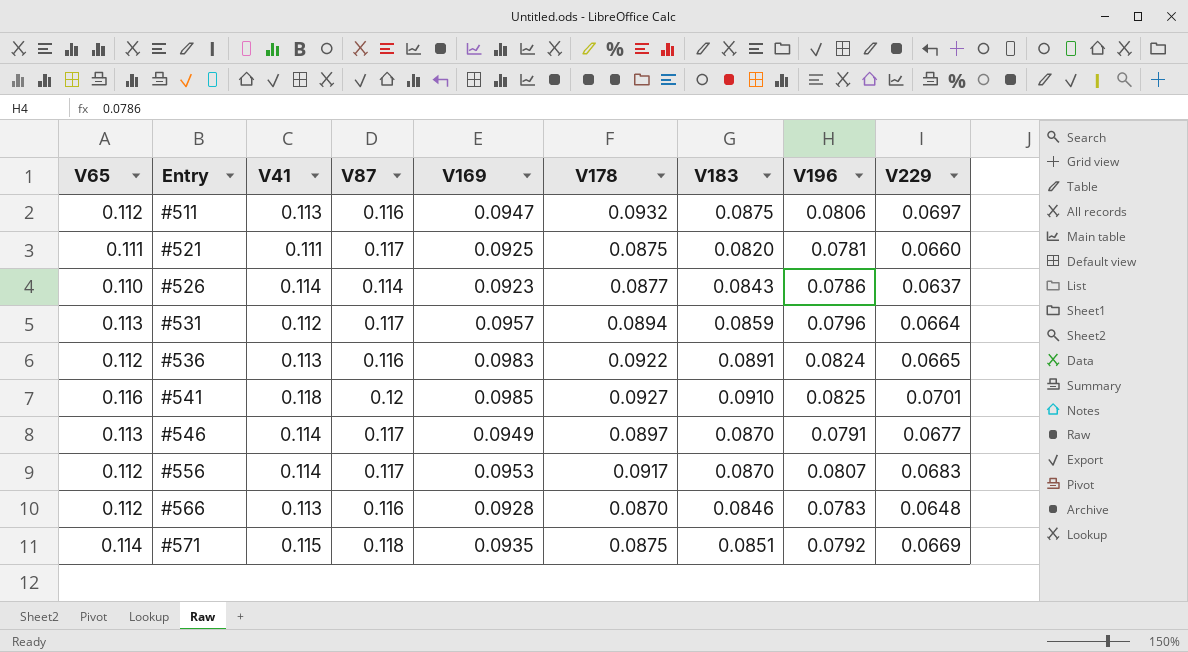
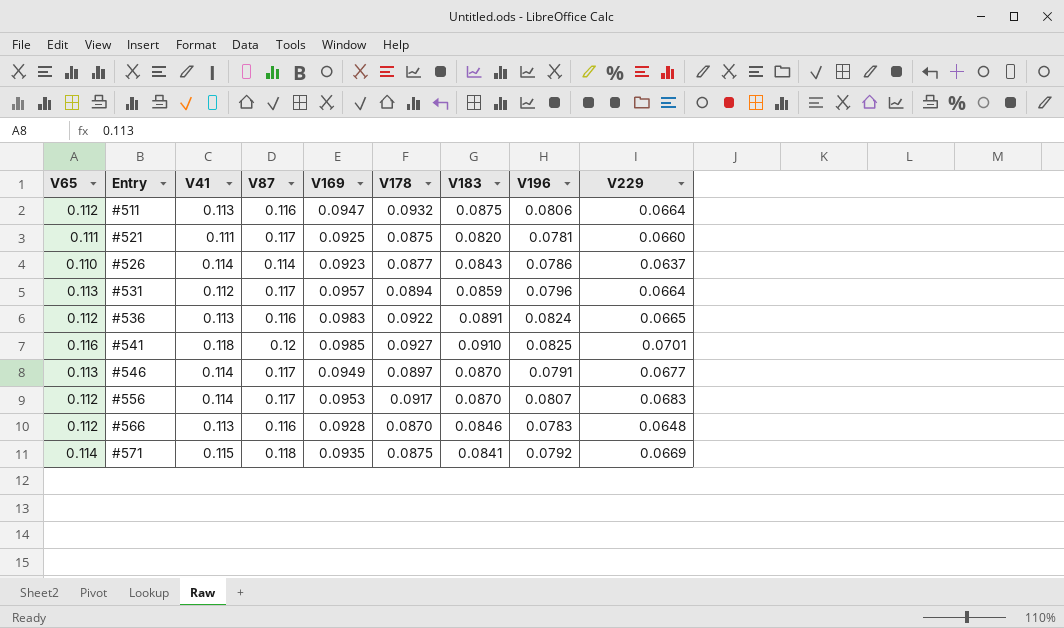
#511 | V229: 0.0697 -> 0.0664
#571 | V183: 0.0851 -> 0.0841

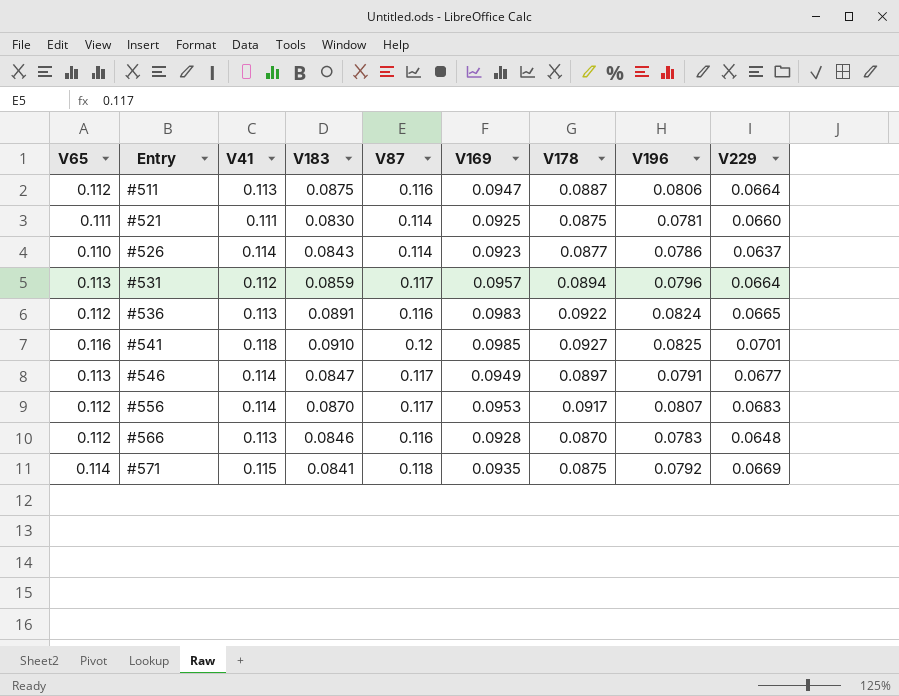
column V183 | position: 7 -> 4
#511 | V178: 0.0932 -> 0.0887
#521 | V183: 0.0820 -> 0.0830
#521 | V87: 0.117 -> 0.114
#546 | V183: 0.0870 -> 0.0847

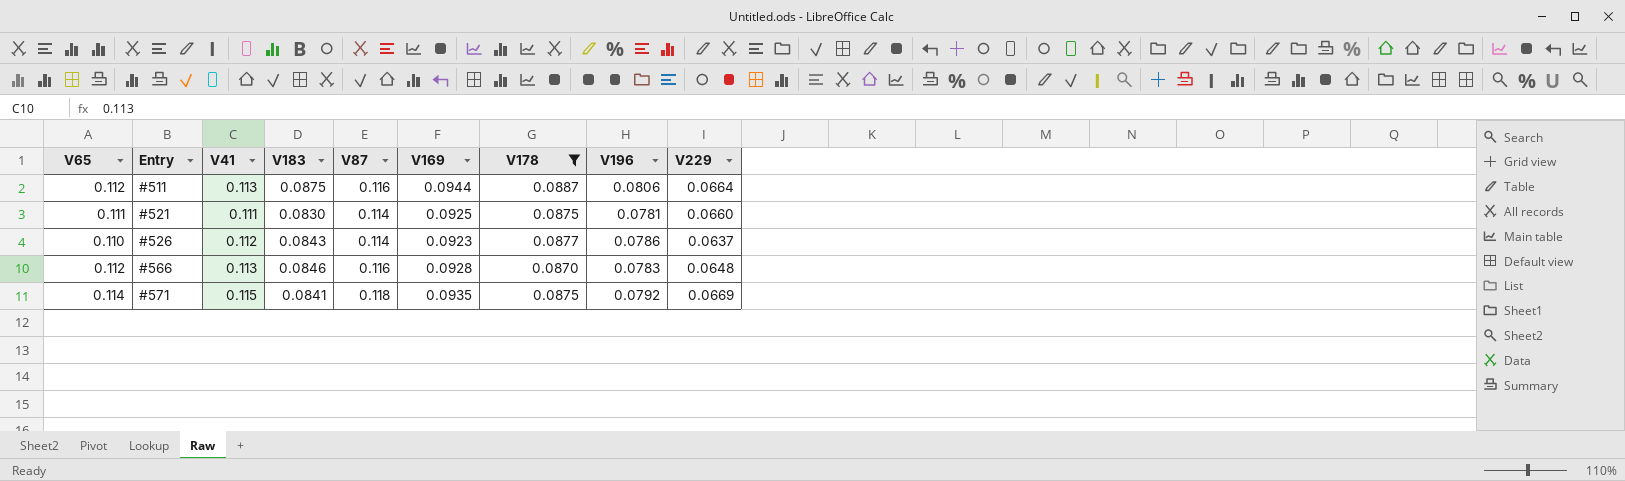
filter: none -> V178 <= 0.0887
#511 | V169: 0.0947 -> 0.0944
#526 | V41: 0.114 -> 0.112

